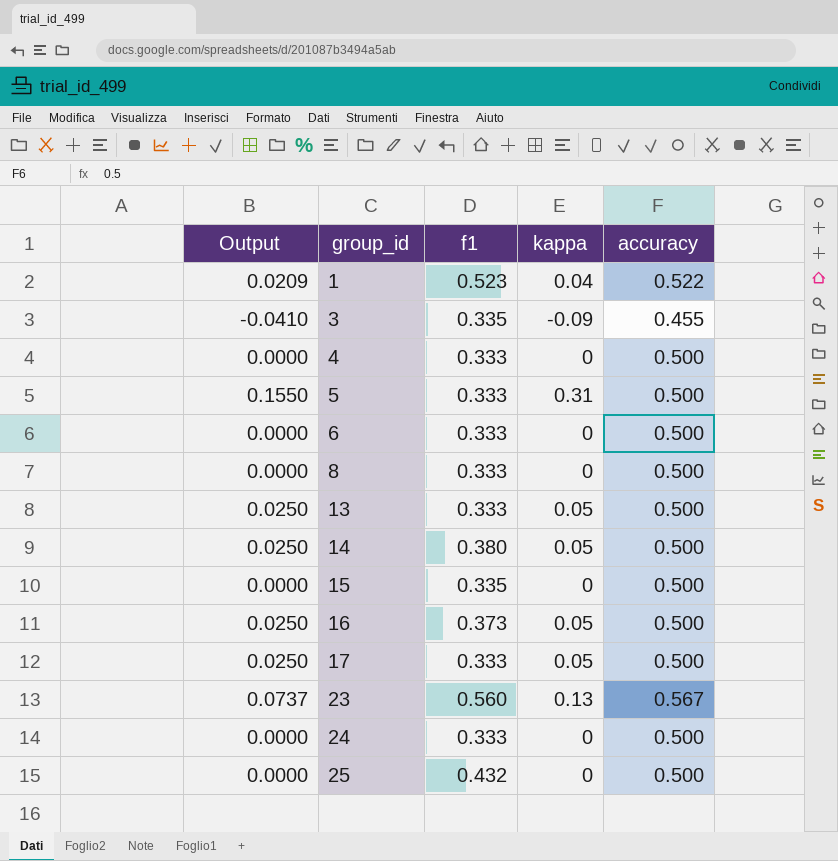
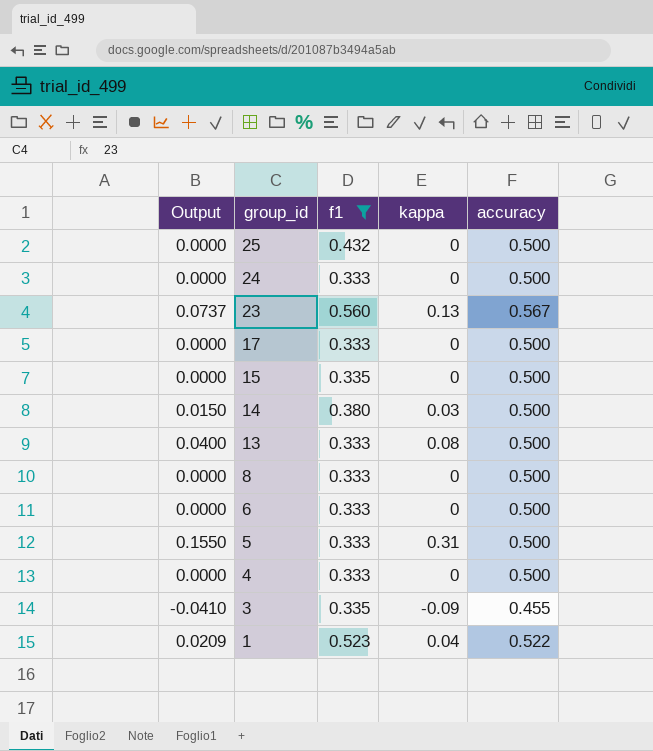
filter: none -> f1 != 0.373
row order: group_id ascending -> group_id descending
17 | Output: 0.0250 -> 0.0000
17 | kappa: 0.05 -> 0
14 | Output: 0.0250 -> 0.0150
14 | kappa: 0.05 -> 0.03
13 | Output: 0.0250 -> 0.0400
13 | kappa: 0.05 -> 0.08

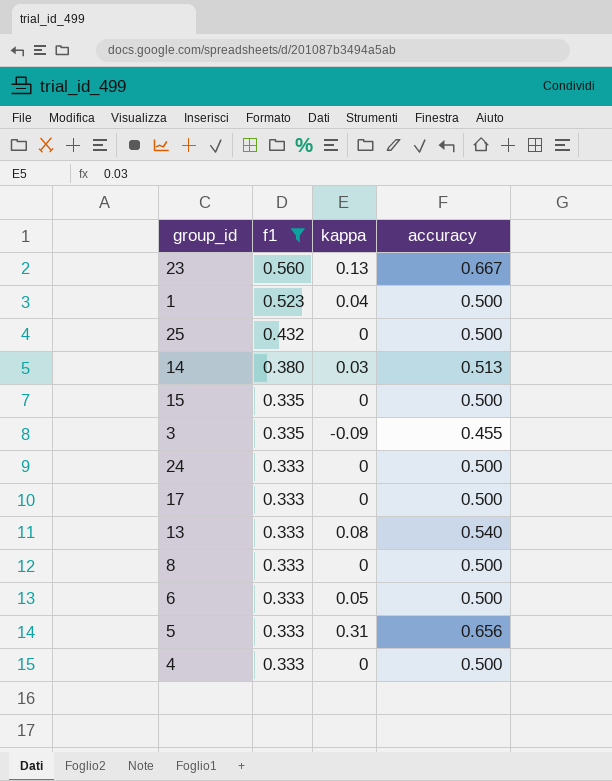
row order: group_id descending -> f1 descending
column Output | formula: [kappa] * [accuracy] -> none
23 | accuracy: 0.567 -> 0.667
1 | accuracy: 0.522 -> 0.500
14 | accuracy: 0.500 -> 0.513
13 | accuracy: 0.500 -> 0.540
6 | kappa: 0 -> 0.05
5 | accuracy: 0.500 -> 0.656

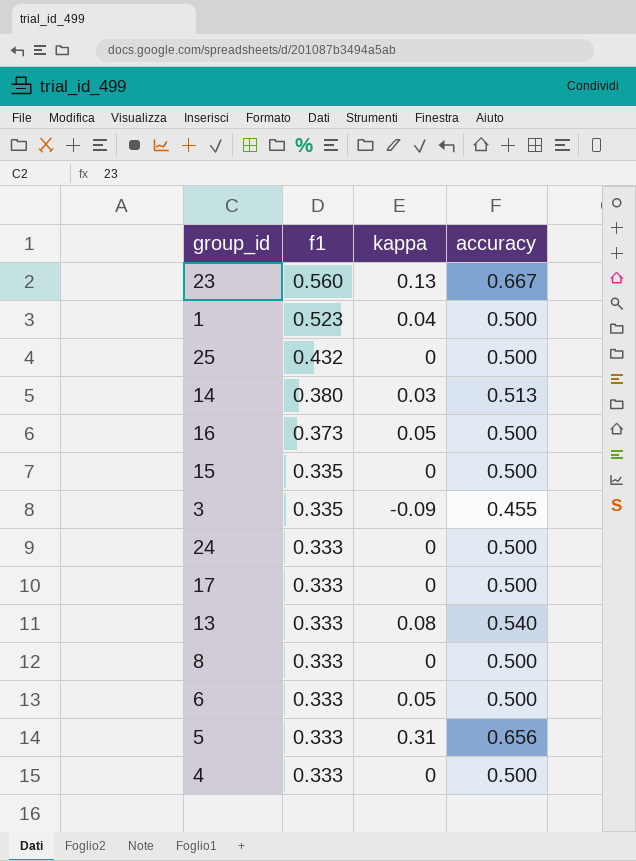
filter: f1 != 0.373 -> none

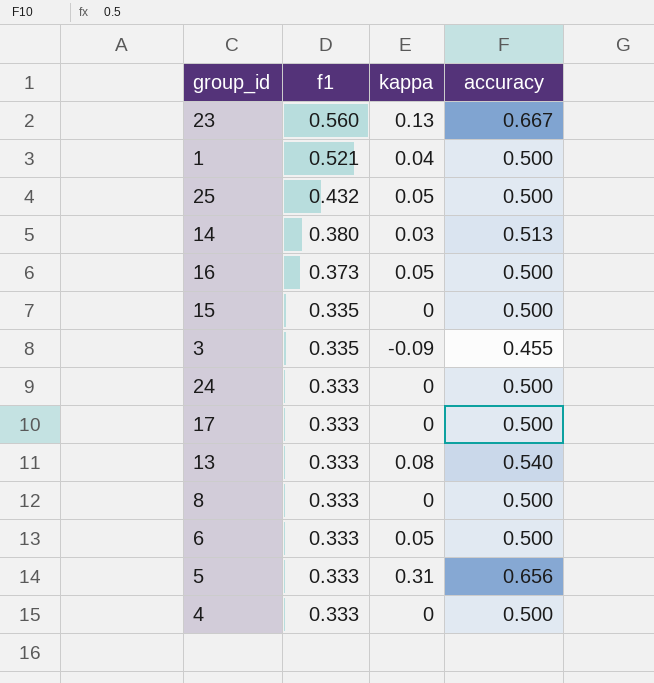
1 | f1: 0.523 -> 0.521
25 | kappa: 0 -> 0.05

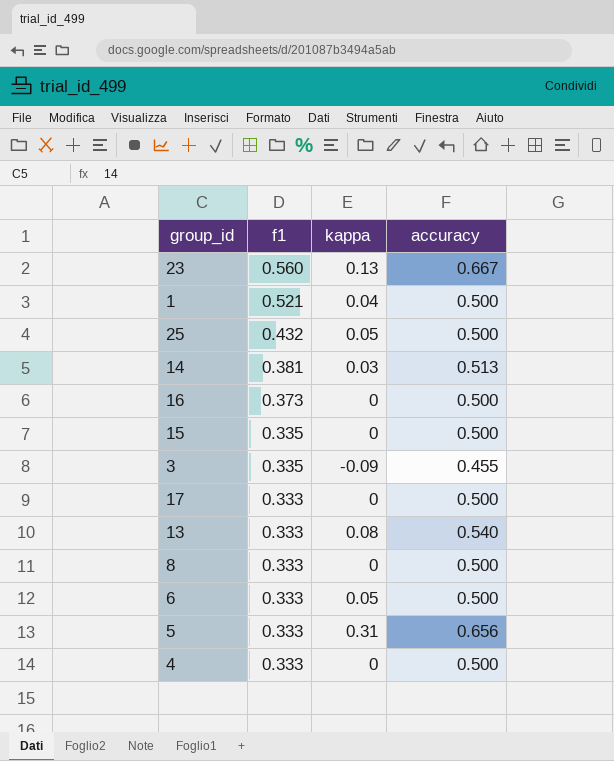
row 24: 0.333 | 0 | 0.500 -> none
14 | f1: 0.380 -> 0.381
16 | kappa: 0.05 -> 0

